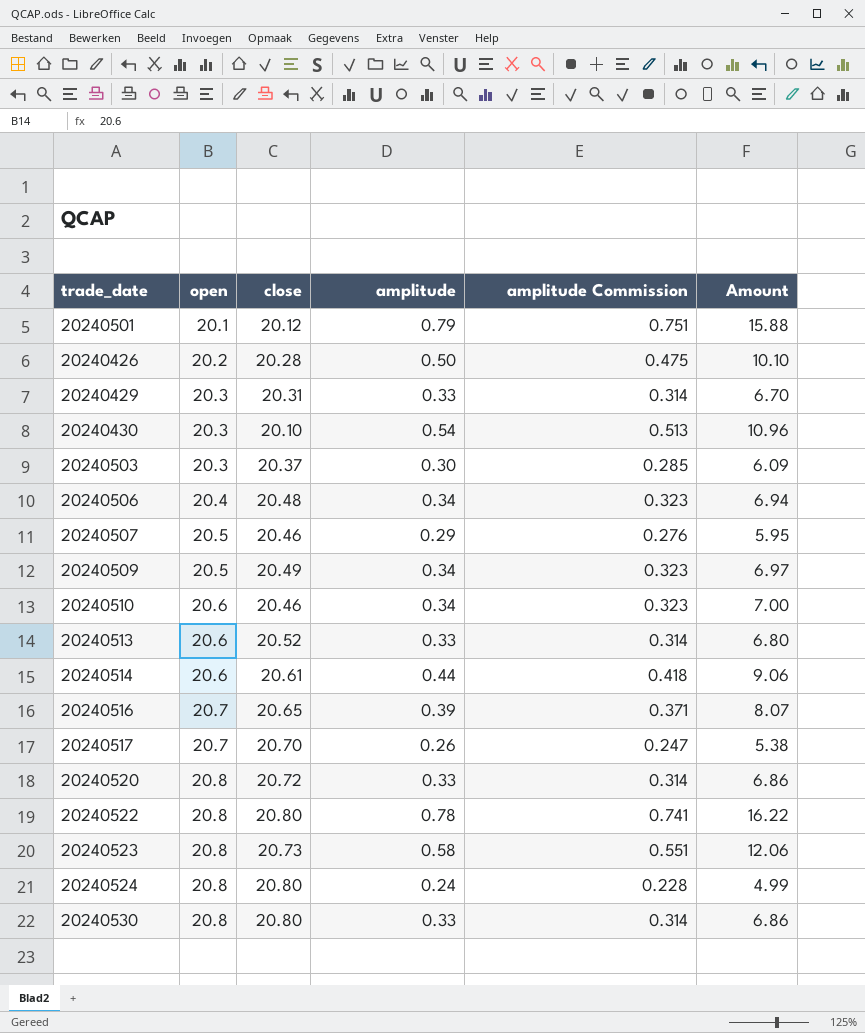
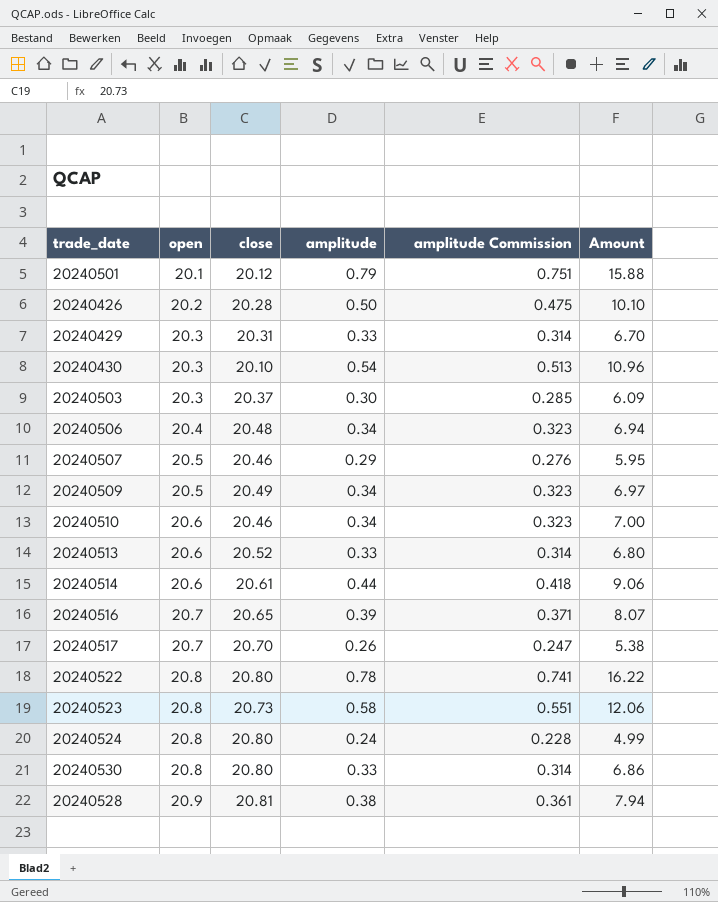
row 20240520: 20.8 | 20.72 | 0.33 | 0.314 | 6.86 -> none
row 20240528: none -> 20.9 | 20.81 | 0.38 | 0.361 | 7.94

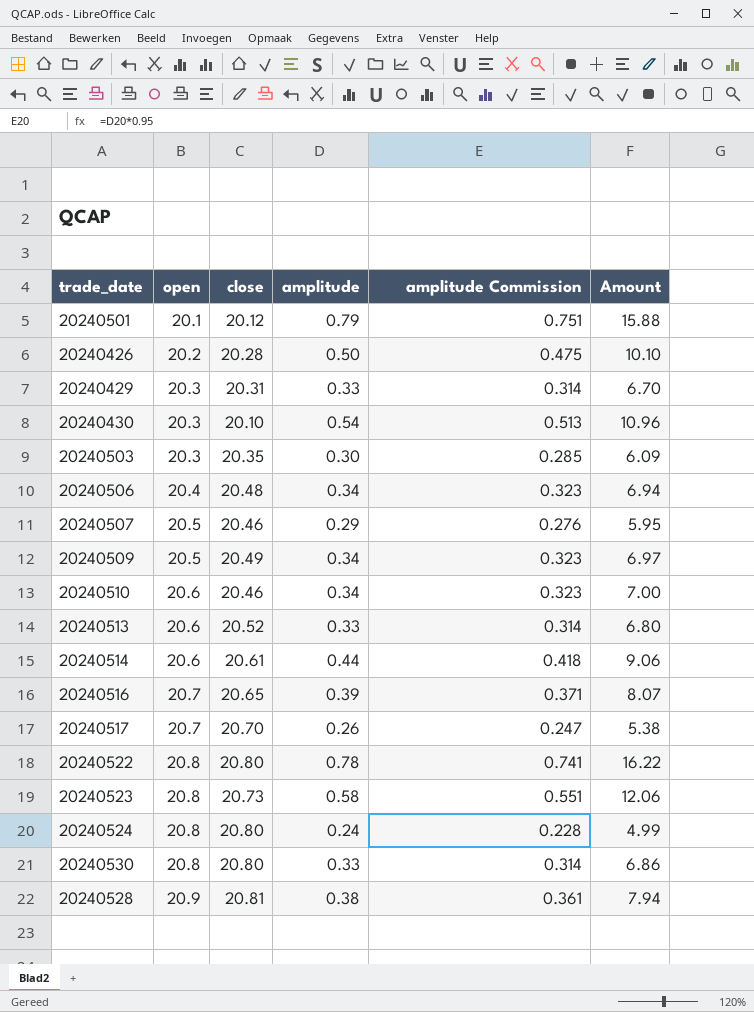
20240503 | close: 20.37 -> 20.35

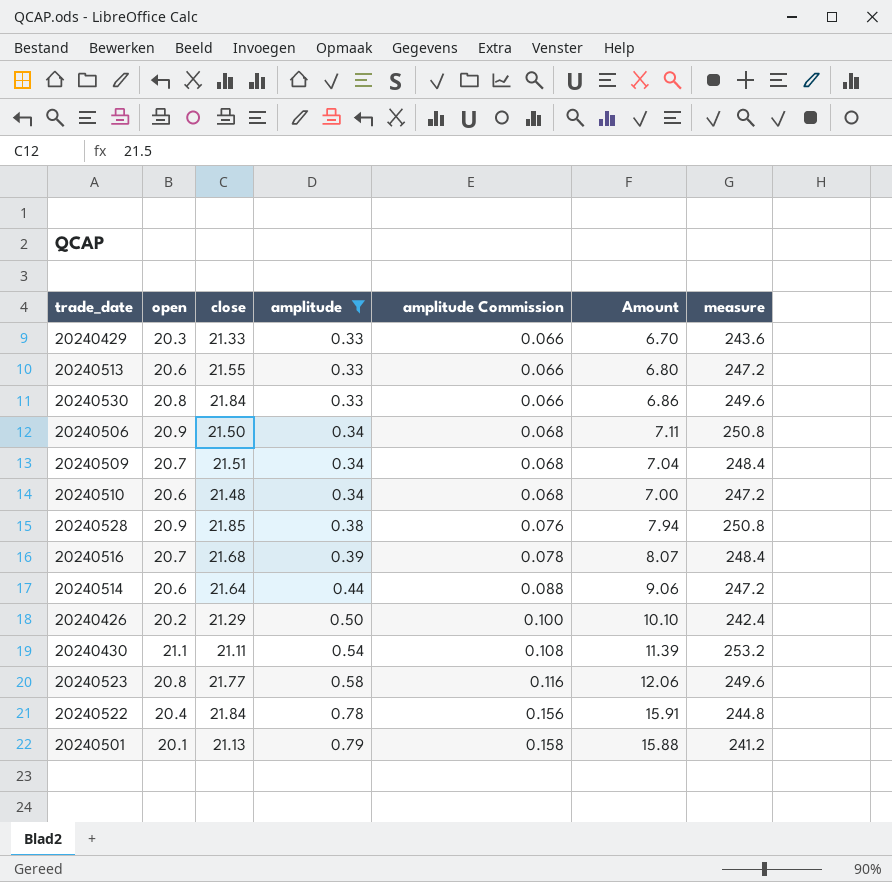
filter: none -> amplitude >= 0.33
row order: open ascending -> amplitude ascending
column amplitude Commission | formula: [amplitude] * 0.95 -> [amplitude] * 0.2
column measure | formula: none -> [open] * 12
20240429 | close: 20.31 -> 21.33
20240513 | close: 20.52 -> 21.55
20240530 | close: 20.80 -> 21.84
20240506 | open: 20.4 -> 20.9
20240506 | close: 20.48 -> 21.50
20240506 | Amount: 6.94 -> 7.11
20240509 | open: 20.5 -> 20.7
20240509 | close: 20.49 -> 21.51
20240509 | Amount: 6.97 -> 7.04
20240510 | close: 20.46 -> 21.48
20240528 | close: 20.81 -> 21.85
20240516 | close: 20.65 -> 21.68
20240514 | close: 20.61 -> 21.64
20240426 | close: 20.28 -> 21.29
20240430 | open: 20.3 -> 21.1
20240430 | close: 20.10 -> 21.11
20240430 | Amount: 10.96 -> 11.39
20240523 | close: 20.73 -> 21.77
20240522 | open: 20.8 -> 20.4
20240522 | close: 20.80 -> 21.84
20240522 | Amount: 16.22 -> 15.91
20240501 | close: 20.12 -> 21.13

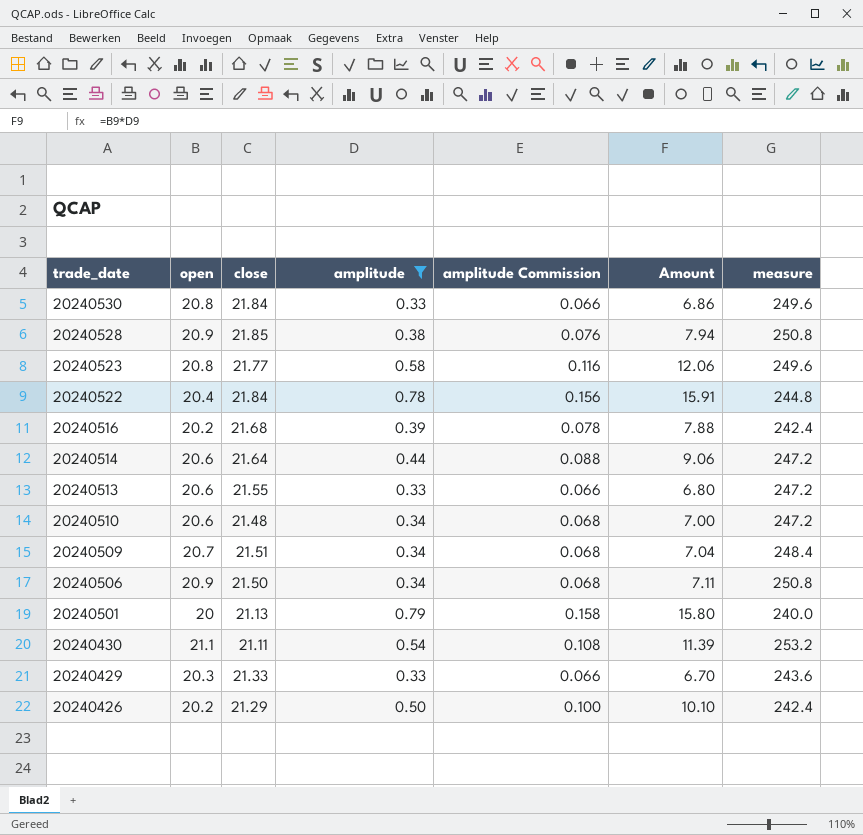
row order: amplitude ascending -> trade_date descending
20240516 | open: 20.7 -> 20.2
20240516 | Amount: 8.07 -> 7.88
20240516 | measure: 248.4 -> 242.4
20240501 | open: 20.1 -> 20
20240501 | Amount: 15.88 -> 15.80
20240501 | measure: 241.2 -> 240.0

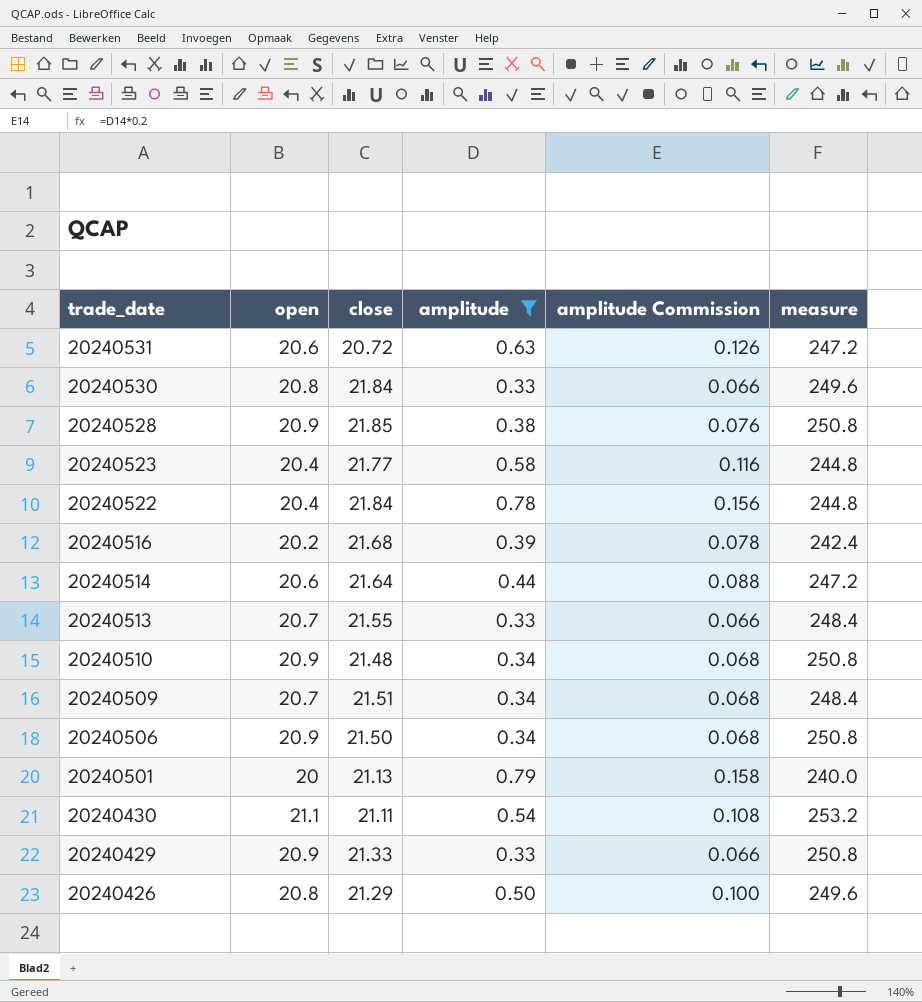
column Amount | formula: [open] * [amplitude] -> none
row 20240531: none -> 20.6 | 20.72 | 0.63 | 0.126 | 247.2
20240523 | open: 20.8 -> 20.4
20240523 | measure: 249.6 -> 244.8
20240513 | open: 20.6 -> 20.7
20240513 | measure: 247.2 -> 248.4
20240510 | open: 20.6 -> 20.9
20240510 | measure: 247.2 -> 250.8
20240429 | open: 20.3 -> 20.9
20240429 | measure: 243.6 -> 250.8
20240426 | open: 20.2 -> 20.8
20240426 | measure: 242.4 -> 249.6

